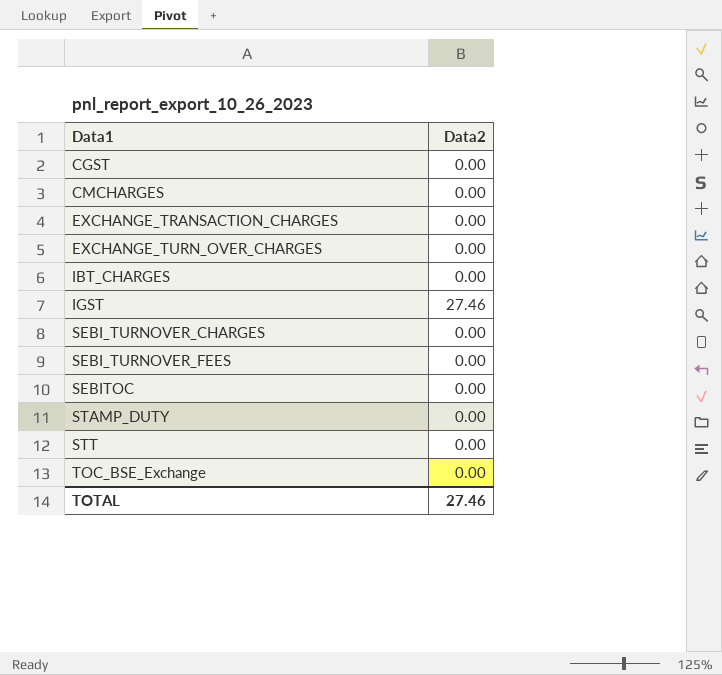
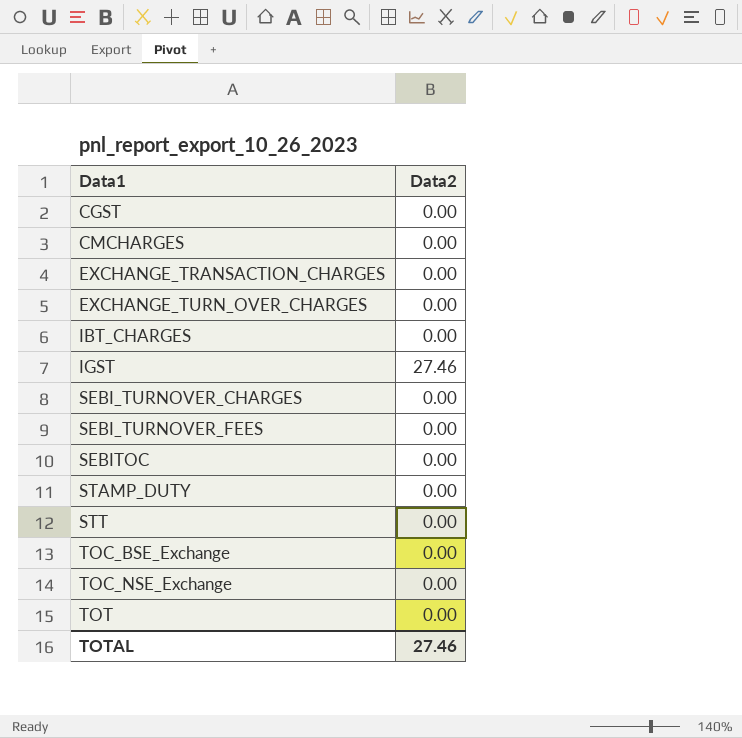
row TOC_NSE_Exchange: none -> 0.00
row TOT: none -> 0.00

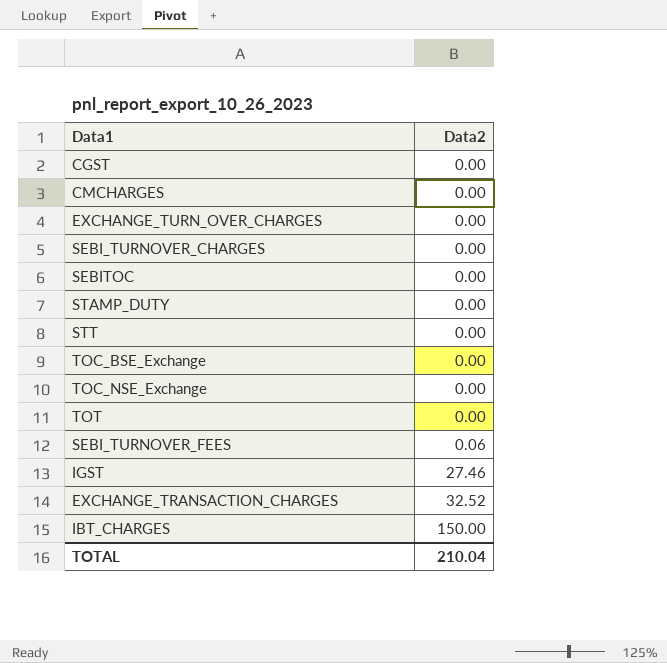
row order: Data1 ascending -> Data2 ascending
SEBI_TURNOVER_FEES | Data2: 0.00 -> 0.06
EXCHANGE_TRANSACTION_CHARGES | Data2: 0.00 -> 32.52
IBT_CHARGES | Data2: 0.00 -> 150.00
TOTAL | Data2: 27.46 -> 210.04

